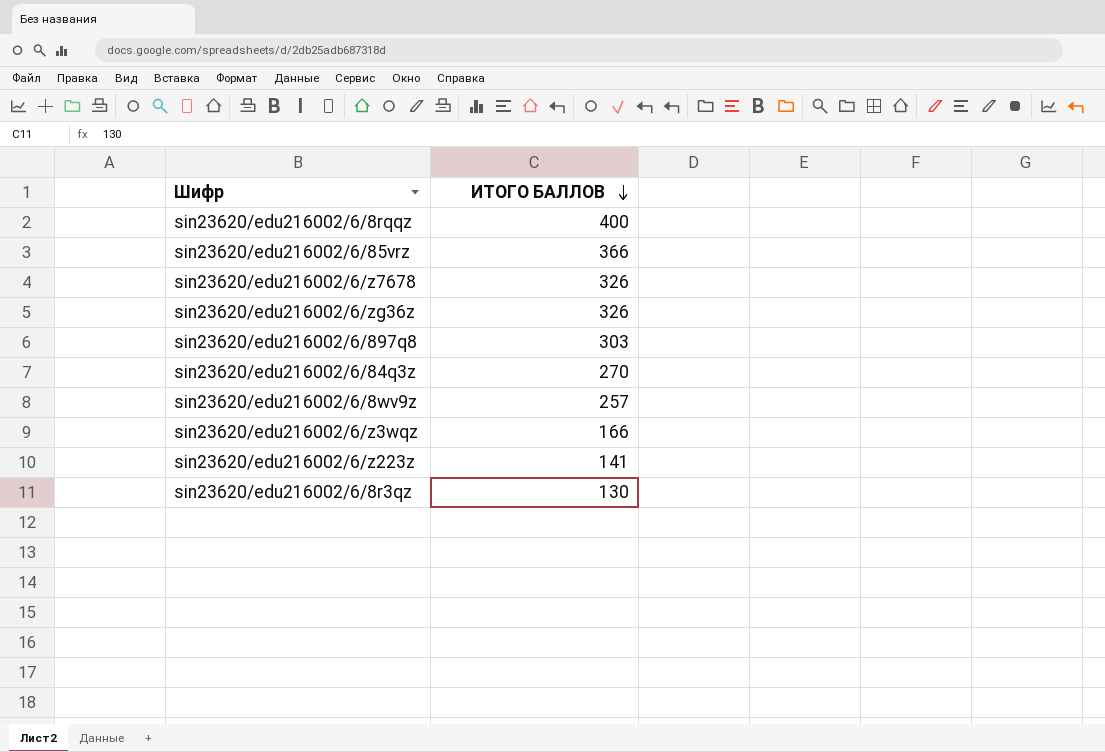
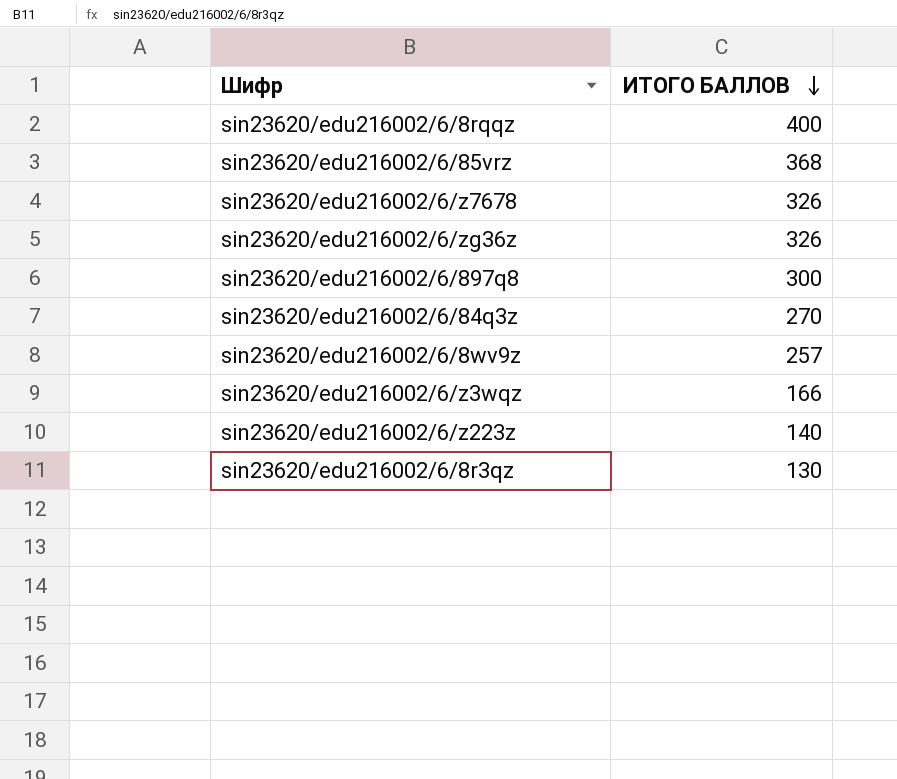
sin23620/edu216002/6/85vrz | ИТОГО БАЛЛОВ: 366 -> 368
sin23620/edu216002/6/897q8 | ИТОГО БАЛЛОВ: 303 -> 300
sin23620/edu216002/6/z223z | ИТОГО БАЛЛОВ: 141 -> 140

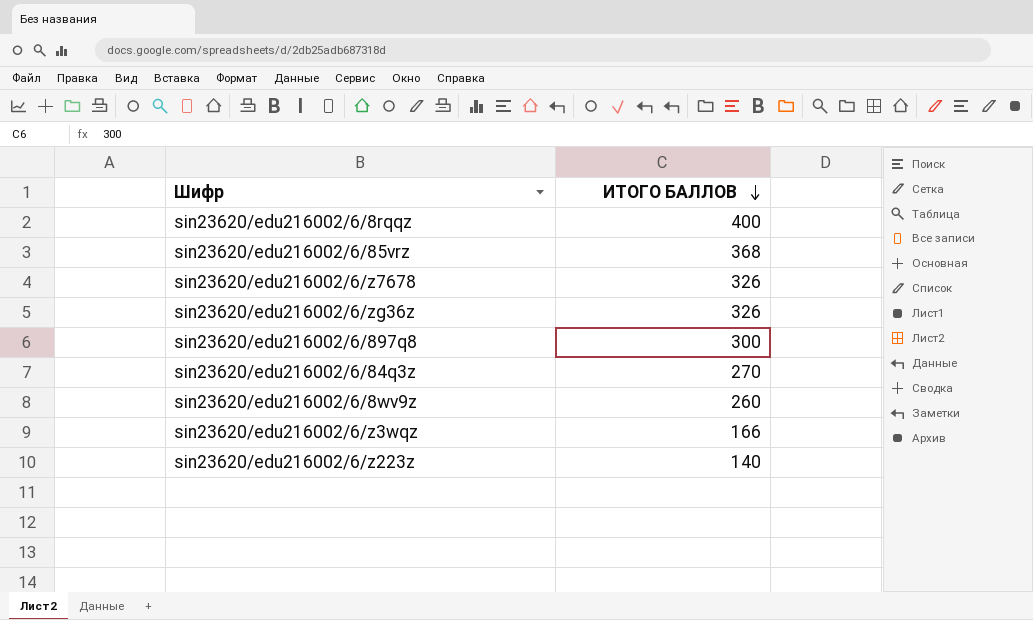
row sin23620/edu216002/6/8r3qz: 130 -> none
sin23620/edu216002/6/8wv9z | ИТОГО БАЛЛОВ: 257 -> 260

